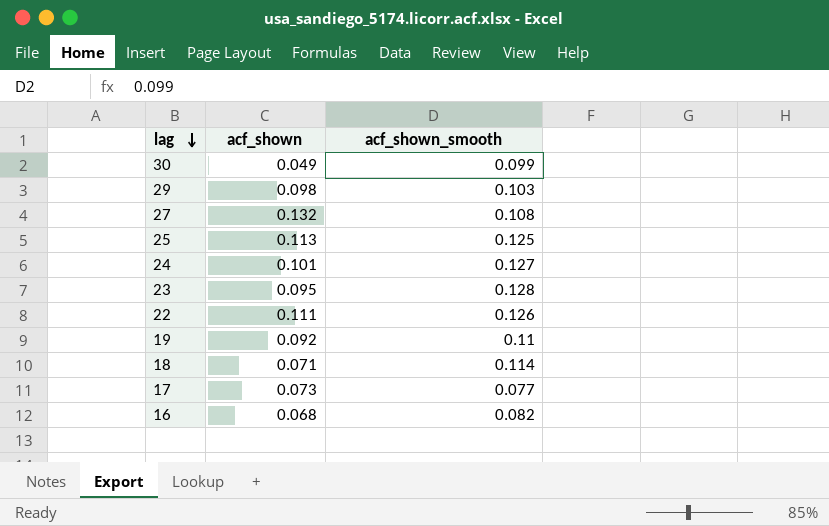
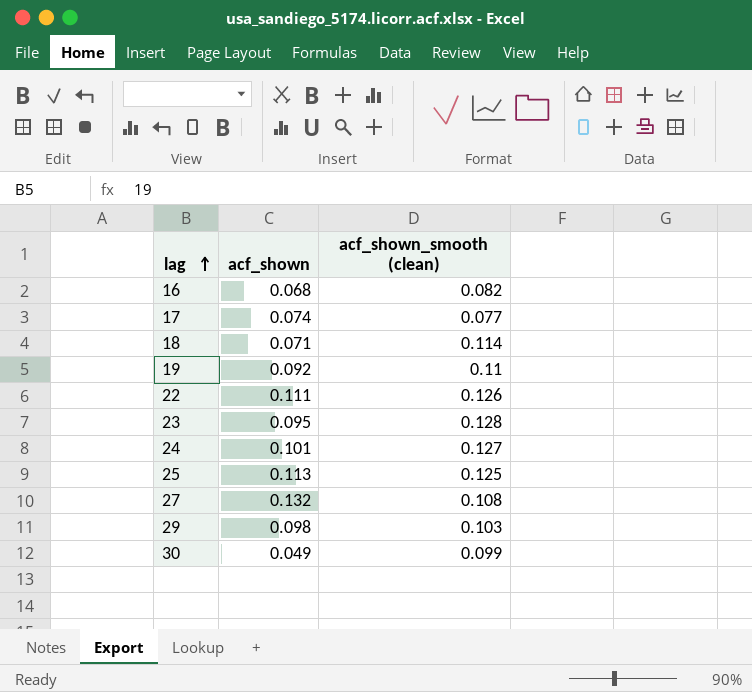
row order: lag descending -> lag ascending
column name: acf_shown_smooth -> acf_shown_smooth (clean)
17 | acf_shown: 0.073 -> 0.074

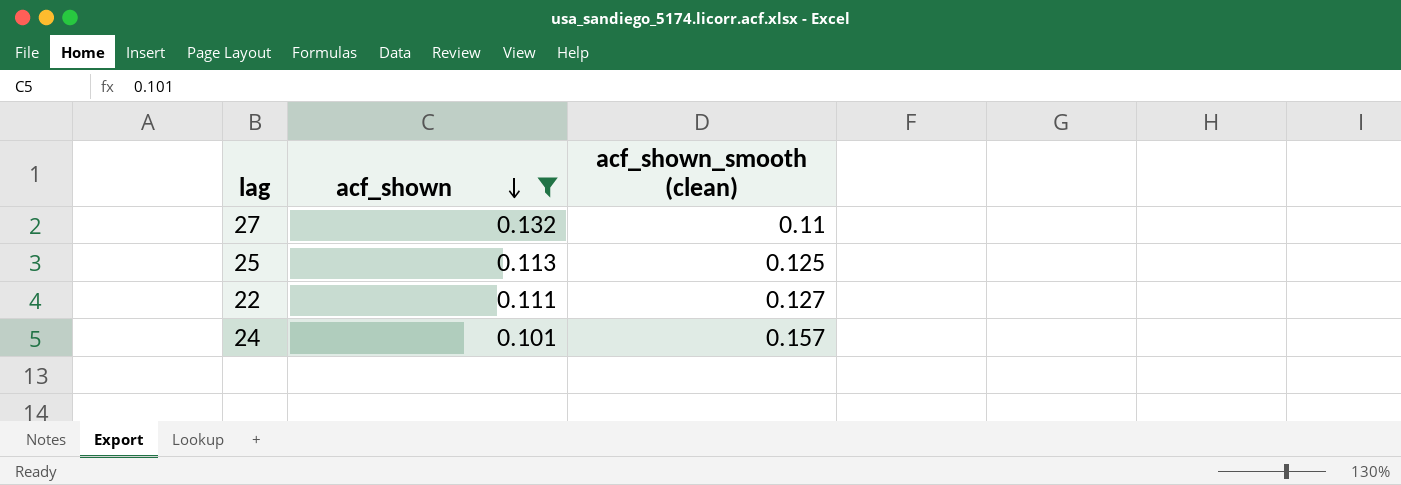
filter: none -> acf_shown >= 0.101
row order: lag ascending -> acf_shown descending
27 | acf_shown_smooth (clean): 0.108 -> 0.11
22 | acf_shown_smooth (clean): 0.126 -> 0.127
24 | acf_shown_smooth (clean): 0.127 -> 0.157

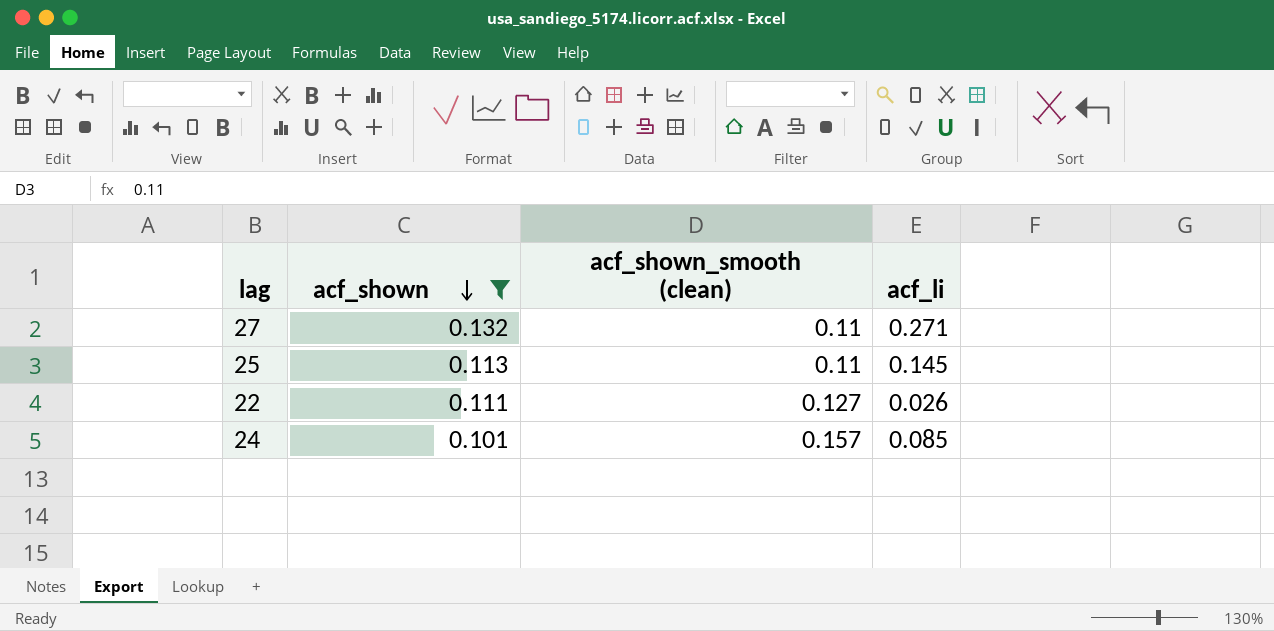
column acf_li | position: none -> 4
25 | acf_shown_smooth (clean): 0.125 -> 0.11

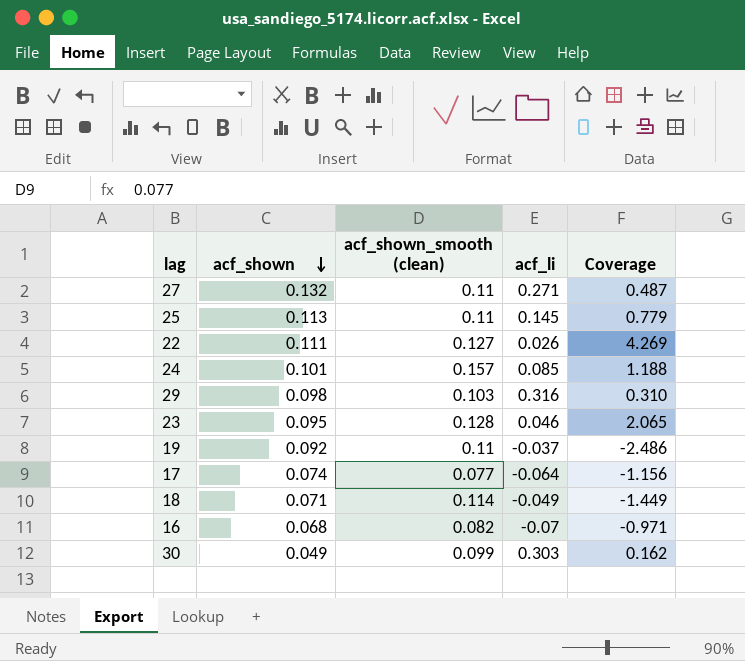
filter: acf_shown >= 0.101 -> none
column Coverage | formula: none -> [acf_shown] / [acf_li]

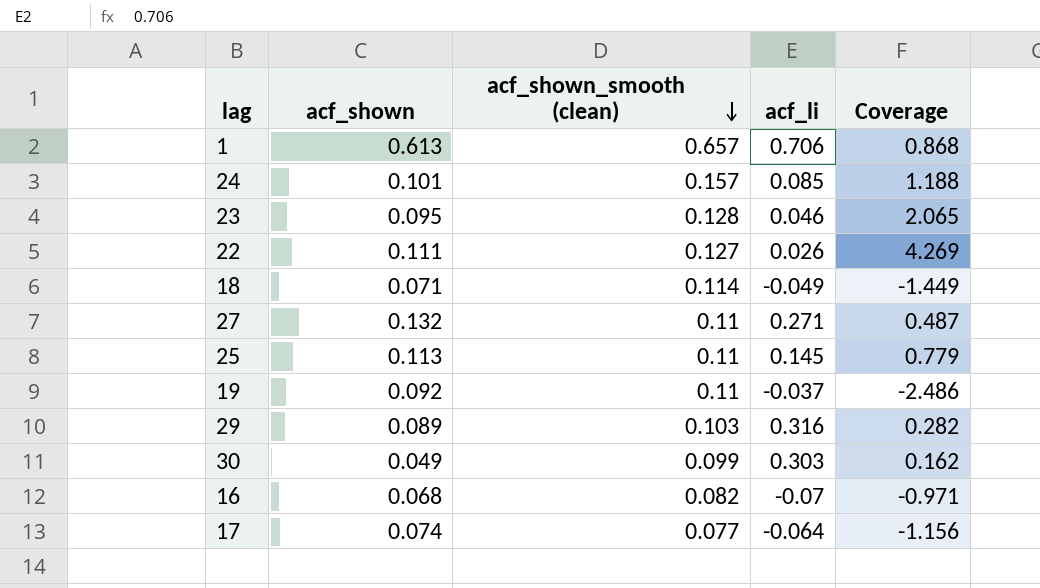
row order: acf_shown descending -> acf_shown_smooth (clean) descending
row 1: none -> 0.613 | 0.657 | 0.706 | 0.868
29 | acf_shown: 0.098 -> 0.089
29 | Coverage: 0.310 -> 0.282

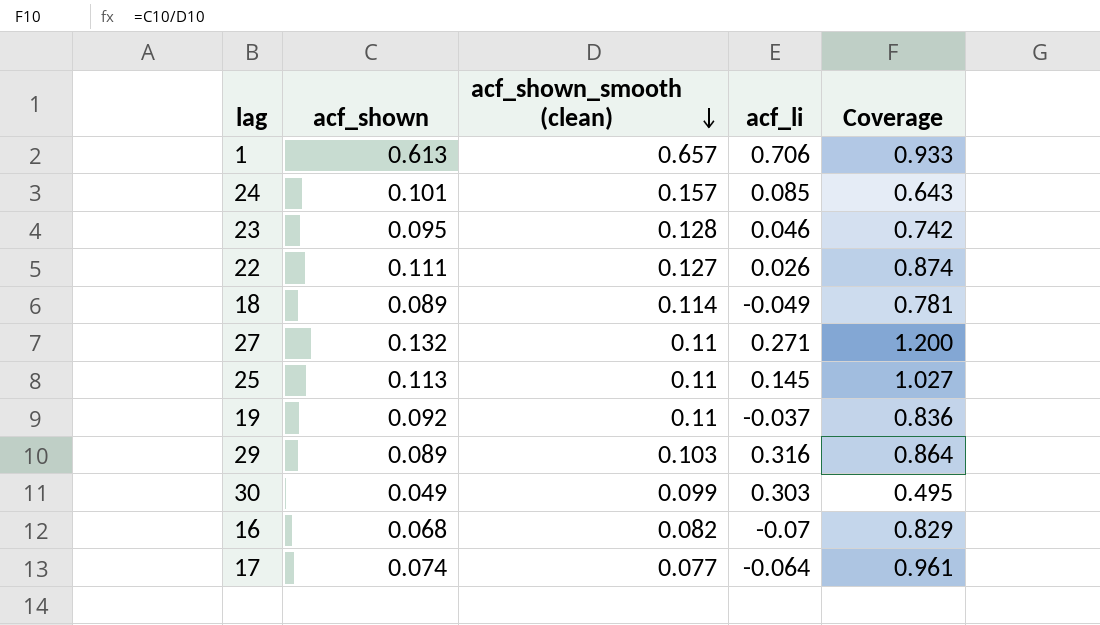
column Coverage | formula: [acf_shown] / [acf_li] -> [acf_shown] / [acf_shown_smooth (clean)]
18 | acf_shown: 0.071 -> 0.089

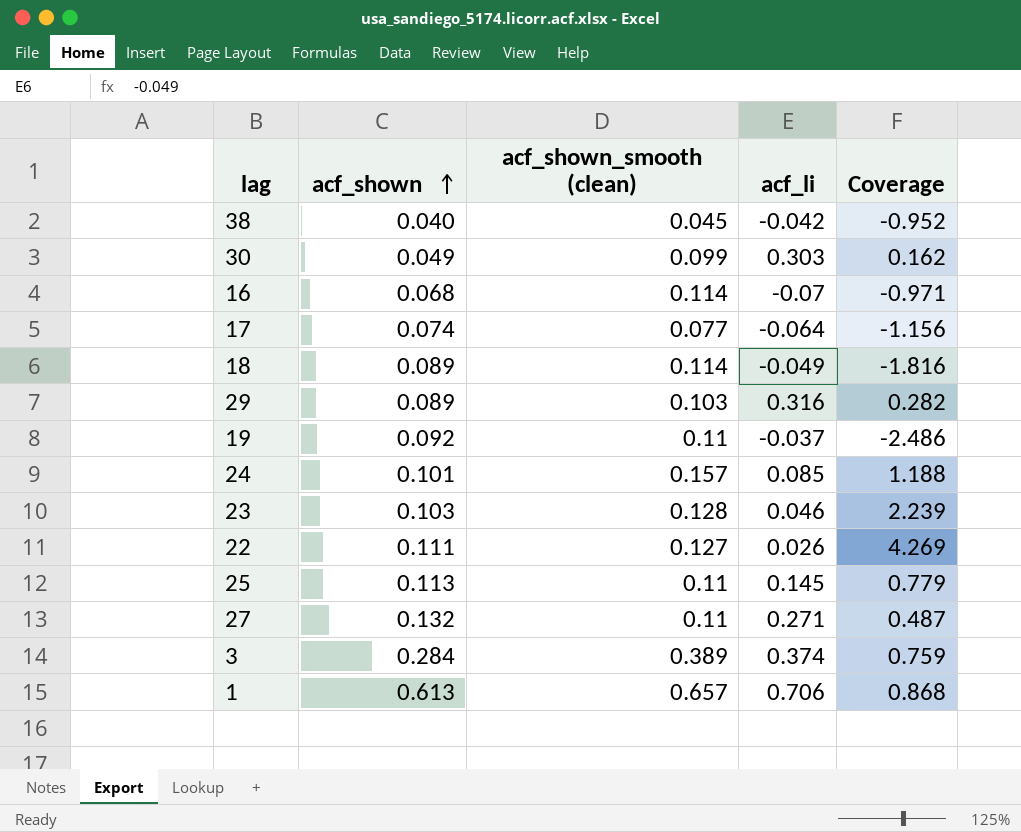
row order: acf_shown_smooth (clean) descending -> acf_shown ascending
column Coverage | formula: [acf_shown] / [acf_shown_smooth (clean)] -> [acf_shown] / [acf_li]
row 38: none -> 0.040 | 0.045 | -0.042 | -0.952
16 | acf_shown_smooth (clean): 0.082 -> 0.114
23 | acf_shown: 0.095 -> 0.103
row 3: none -> 0.284 | 0.389 | 0.374 | 0.759

